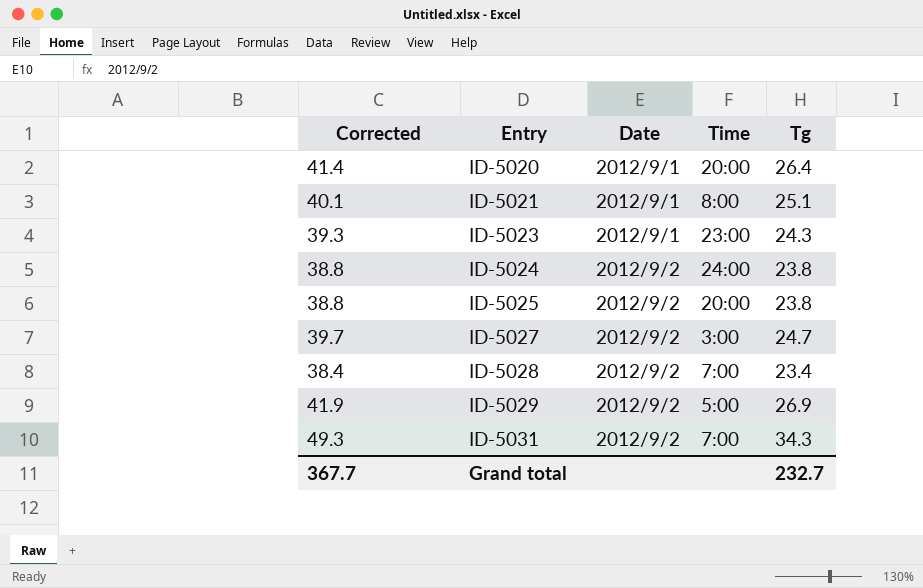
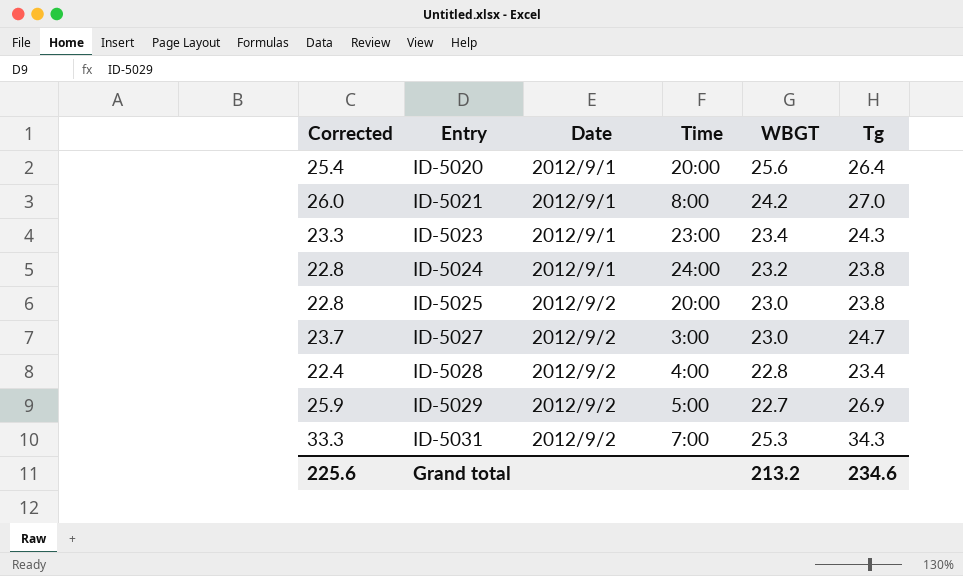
column Corrected | formula: [Tg] + 15 -> [Tg] - 1
column WBGT | position: none -> 5
ID-5021 | Tg: 25.1 -> 27.0
ID-5024 | Date: 2012/9/2 -> 2012/9/1
ID-5028 | Time: 7:00 -> 4:00
Grand total | Corrected: 367.7 -> 225.6
Grand total | Tg: 232.7 -> 234.6

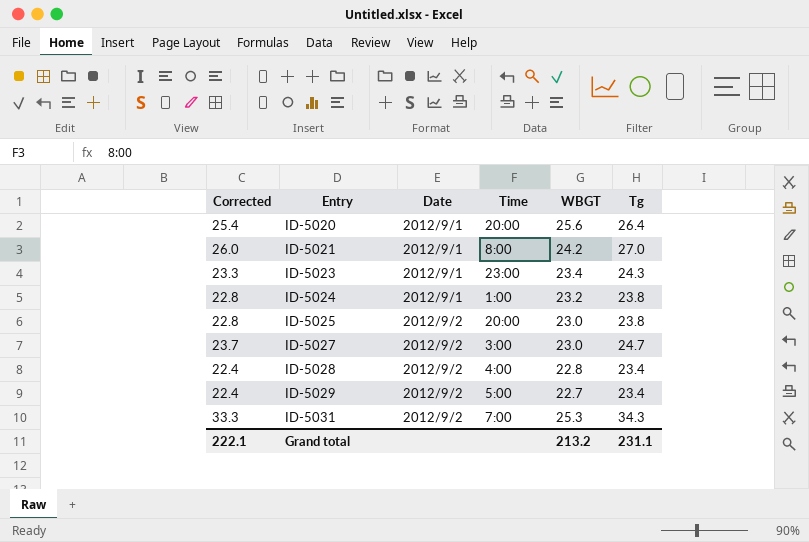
ID-5024 | Time: 24:00 -> 1:00
ID-5029 | Corrected: 25.9 -> 22.4
ID-5029 | Tg: 26.9 -> 23.4
Grand total | Corrected: 225.6 -> 222.1
Grand total | Tg: 234.6 -> 231.1

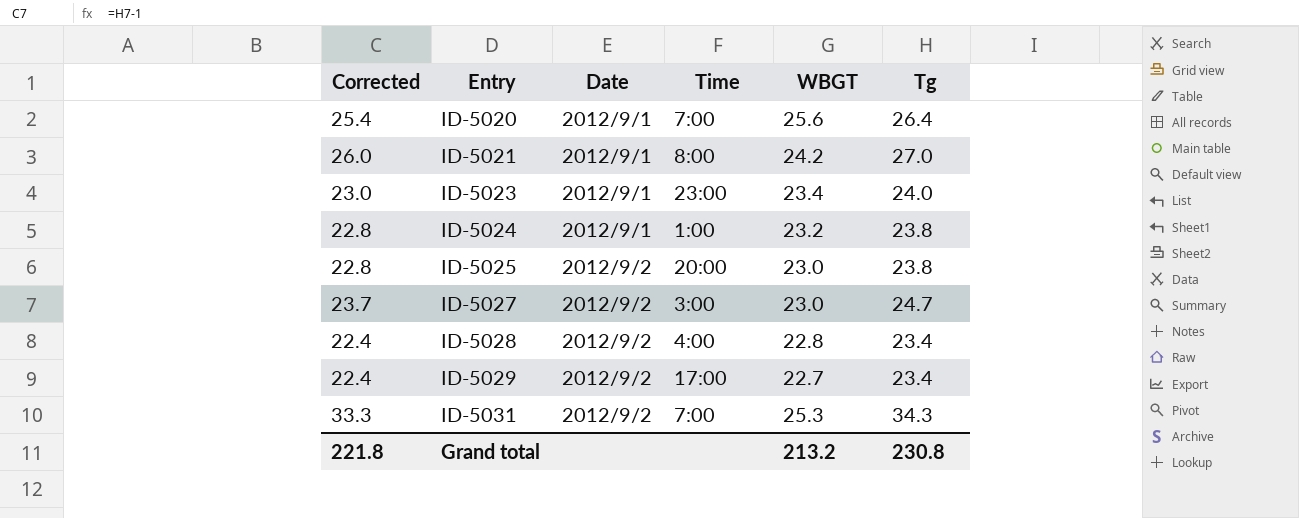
ID-5020 | Time: 20:00 -> 7:00
ID-5023 | Corrected: 23.3 -> 23.0
ID-5023 | Tg: 24.3 -> 24.0
ID-5029 | Time: 5:00 -> 17:00
Grand total | Corrected: 222.1 -> 221.8
Grand total | Tg: 231.1 -> 230.8

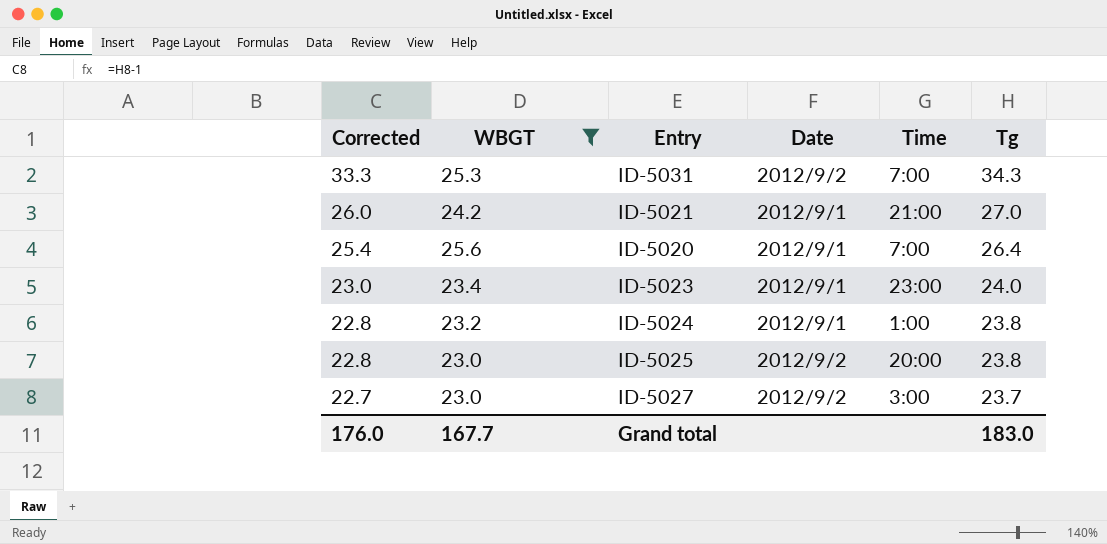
filter: none -> WBGT >= 23.0
row order: Entry ascending -> Corrected descending
column WBGT | position: 5 -> 2
ID-5021 | Time: 8:00 -> 21:00
ID-5027 | Corrected: 23.7 -> 22.7
ID-5027 | Tg: 24.7 -> 23.7
Grand total | Corrected: 221.8 -> 176.0
Grand total | WBGT: 213.2 -> 167.7
Grand total | Tg: 230.8 -> 183.0

